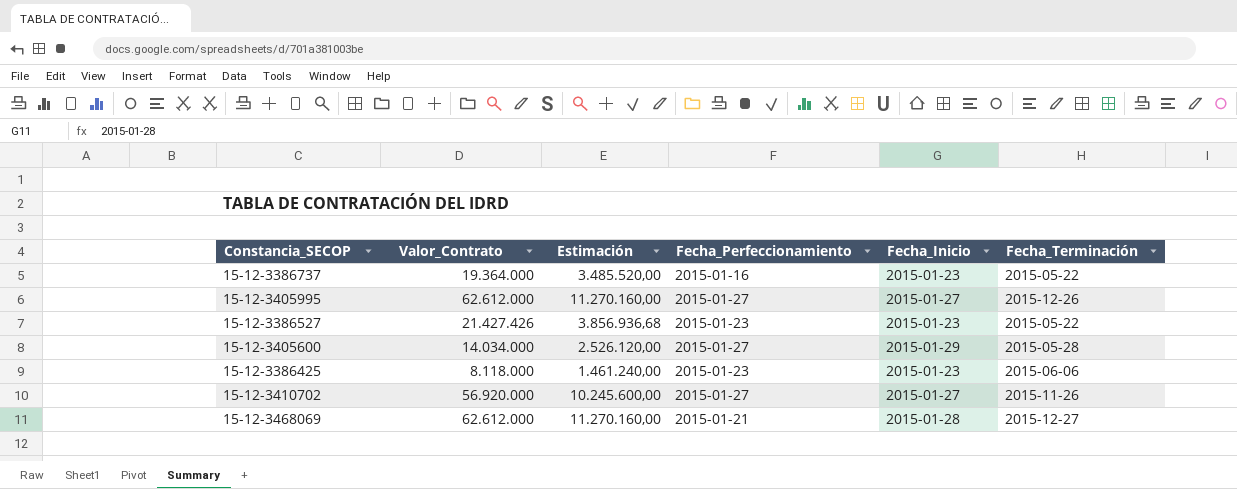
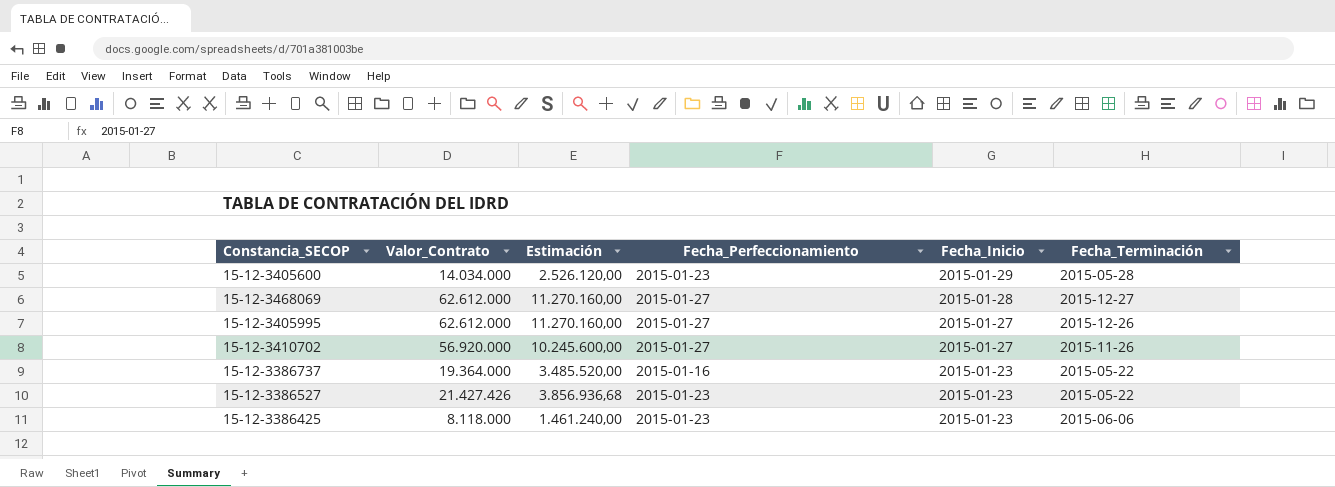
row order: none -> Fecha_Inicio descending
15-12-3405600 | Fecha_Perfeccionamiento: 2015-01-27 -> 2015-01-23
15-12-3468069 | Fecha_Perfeccionamiento: 2015-01-21 -> 2015-01-27

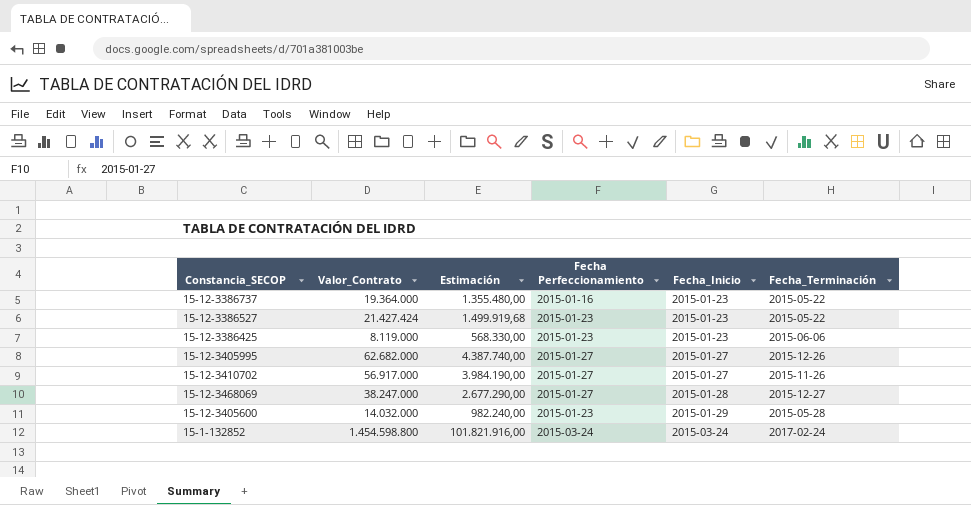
row order: Fecha_Inicio descending -> Fecha_Inicio ascending
column Estimación | formula: [Valor_Contrato] * 0,18 -> [Valor_Contrato] * 0,07
column name: Fecha_Perfeccionamiento -> Fecha Perfeccionamiento
15-12-3386527 | Valor_Contrato: 21.427.426 -> 21.427.424
15-12-3386425 | Valor_Contrato: 8.118.000 -> 8.119.000
15-12-3405995 | Valor_Contrato: 62.612.000 -> 62.682.000
15-12-3410702 | Valor_Contrato: 56.920.000 -> 56.917.000
15-12-3468069 | Valor_Contrato: 62.612.000 -> 38.247.000
15-12-3405600 | Valor_Contrato: 14.034.000 -> 14.032.000
row 15-1-132852: none -> 1.454.598.800 | 101.821.916,00 | 2015-03-24 | 2015-03-24 | 2017-02-24

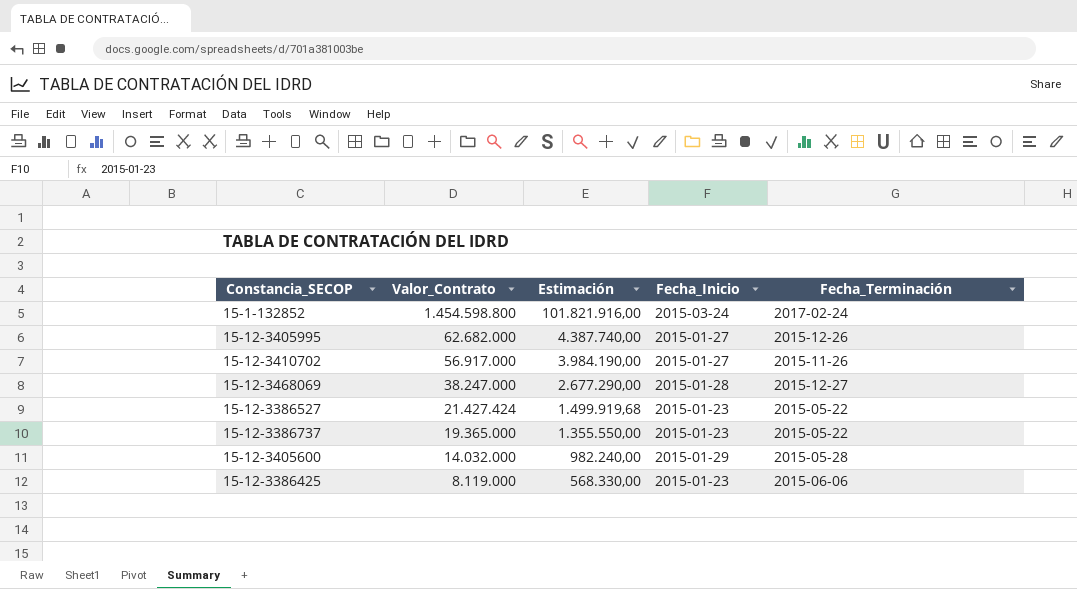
row order: Fecha_Inicio ascending -> Valor_Contrato descending
column Fecha Perfeccionamiento | position: 4 -> none
15-12-3386737 | Valor_Contrato: 19.364.000 -> 19.365.000
15-12-3386737 | Estimación: 1.355.480,00 -> 1.355.550,00

